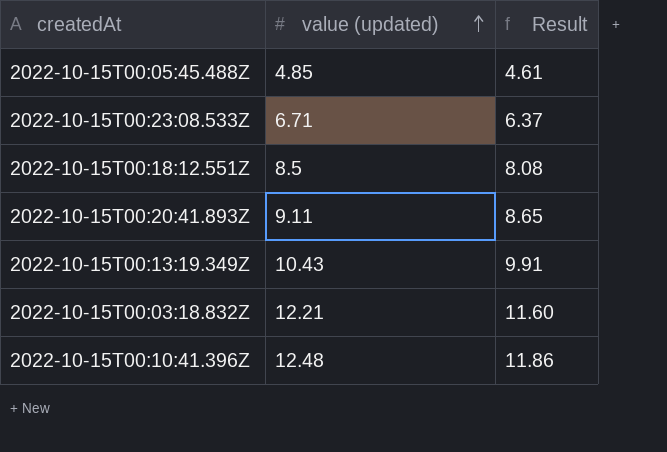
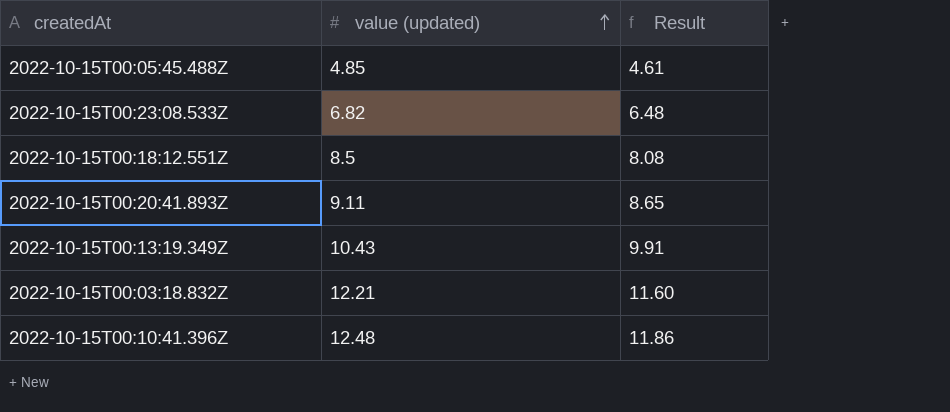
2022-10-15T00:23:08.533Z | value (updated): 6.71 -> 6.82
2022-10-15T00:23:08.533Z | Result: 6.37 -> 6.48

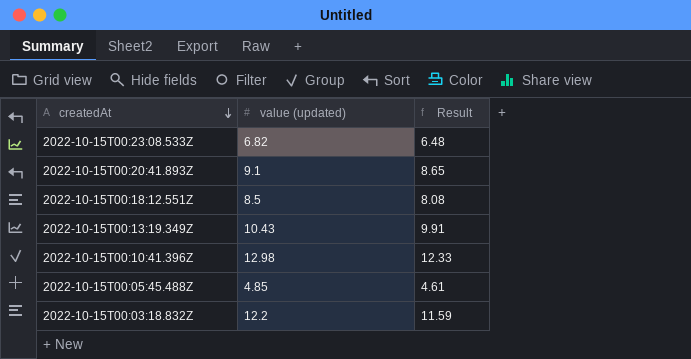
row order: value (updated) ascending -> createdAt descending
2022-10-15T00:20:41.893Z | value (updated): 9.11 -> 9.1
2022-10-15T00:10:41.396Z | value (updated): 12.48 -> 12.98
2022-10-15T00:10:41.396Z | Result: 11.86 -> 12.33
2022-10-15T00:03:18.832Z | value (updated): 12.21 -> 12.2
2022-10-15T00:03:18.832Z | Result: 11.60 -> 11.59

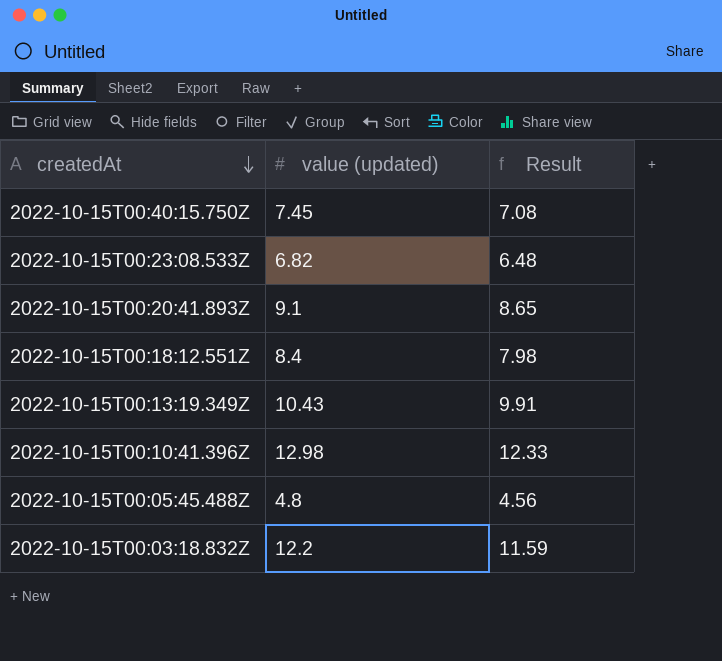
row 2022-10-15T00:40:15.750Z: none -> 7.45 | 7.08
2022-10-15T00:18:12.551Z | value (updated): 8.5 -> 8.4
2022-10-15T00:18:12.551Z | Result: 8.08 -> 7.98
2022-10-15T00:05:45.488Z | value (updated): 4.85 -> 4.8
2022-10-15T00:05:45.488Z | Result: 4.61 -> 4.56

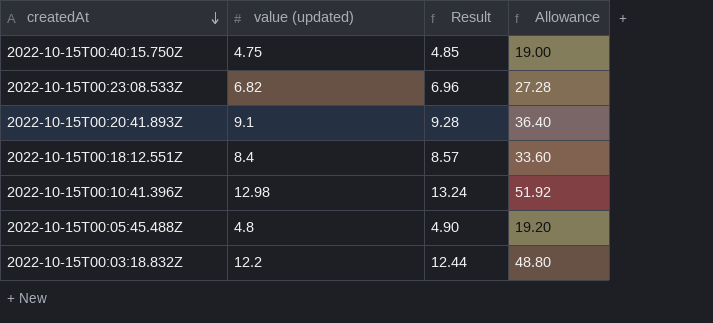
column Result | formula: [value (updated)] * 0.95 -> [value (updated)] * 1.02
column Allowance | formula: none -> [value (updated)] * 4
row 2022-10-15T00:13:19.349Z: 10.43 | 9.91 -> none
2022-10-15T00:40:15.750Z | value (updated): 7.45 -> 4.75

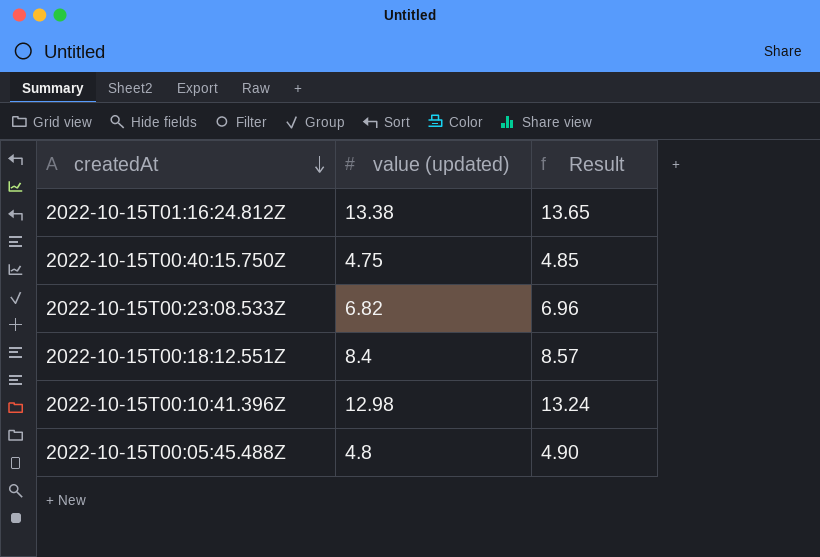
column Allowance | formula: [value (updated)] * 4 -> none
row 2022-10-15T00:20:41.893Z: 9.1 | 9.28 | 36.40 -> none
row 2022-10-15T00:03:18.832Z: 12.2 | 12.44 | 48.80 -> none
row 2022-10-15T01:16:24.812Z: none -> 13.38 | 13.65

